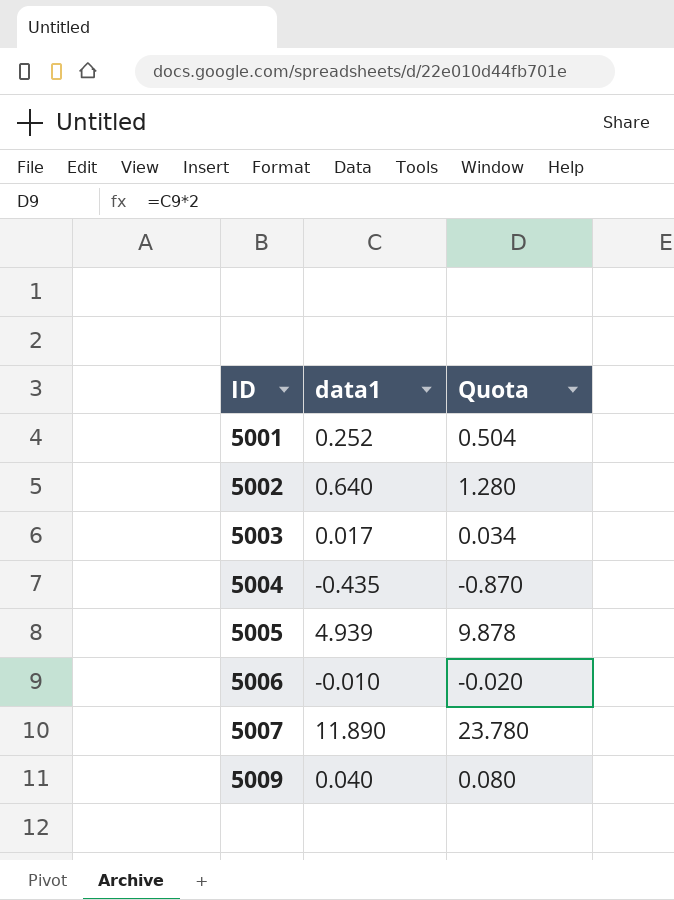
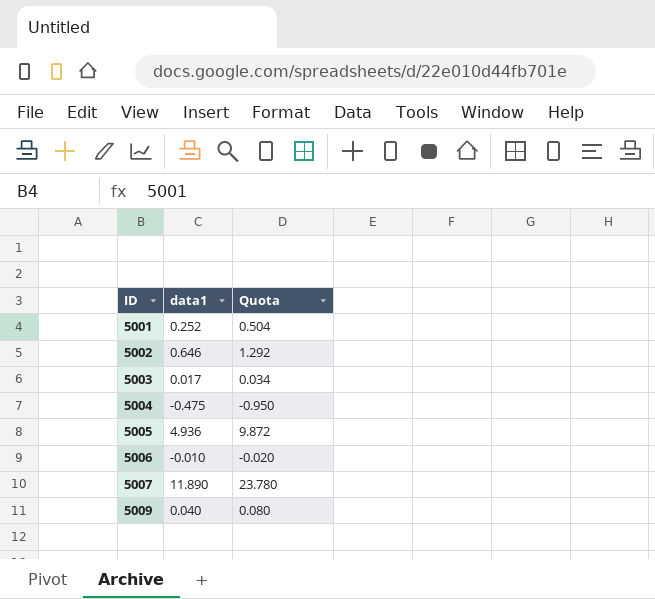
5002 | data1: 0.640 -> 0.646
5002 | Quota: 1.280 -> 1.292
5004 | data1: -0.435 -> -0.475
5004 | Quota: -0.870 -> -0.950
5005 | data1: 4.939 -> 4.936
5005 | Quota: 9.878 -> 9.872

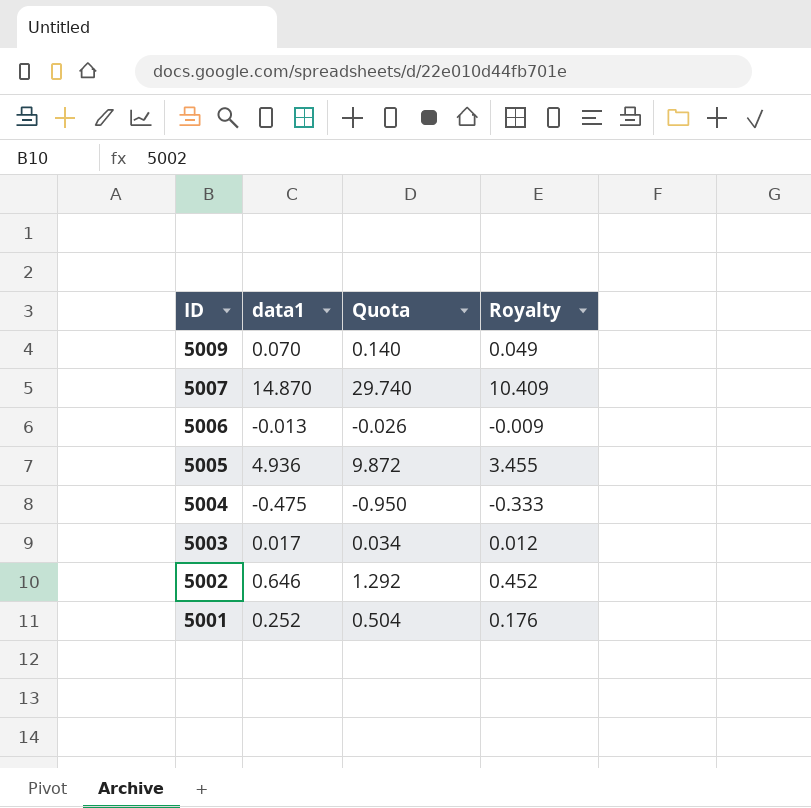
row order: ID ascending -> ID descending
column Royalty | formula: none -> [data1] * 0.7
5009 | data1: 0.040 -> 0.070
5009 | Quota: 0.080 -> 0.140
5007 | data1: 11.890 -> 14.870
5007 | Quota: 23.780 -> 29.740
5006 | data1: -0.010 -> -0.013
5006 | Quota: -0.020 -> -0.026

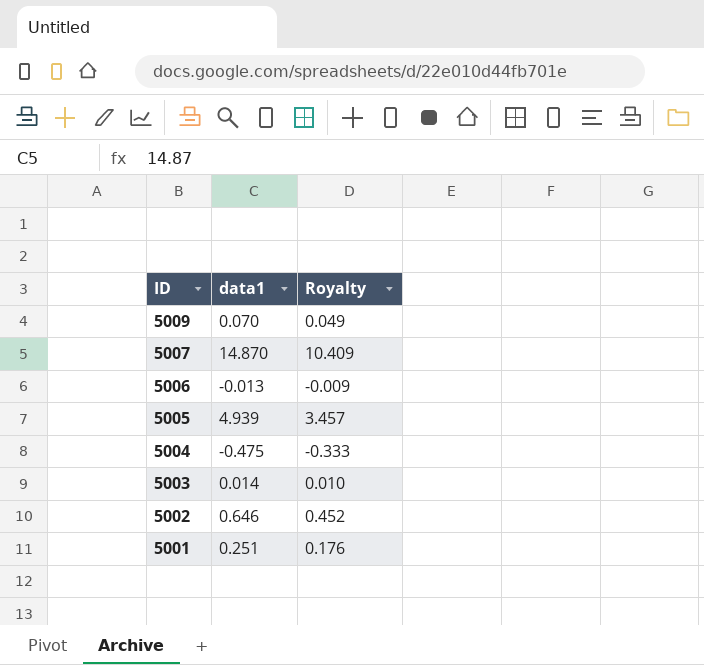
column Quota | formula: [data1] * 2 -> none
5005 | data1: 4.936 -> 4.939
5005 | Royalty: 3.455 -> 3.457
5003 | data1: 0.017 -> 0.014
5003 | Royalty: 0.012 -> 0.010
5001 | data1: 0.252 -> 0.251

